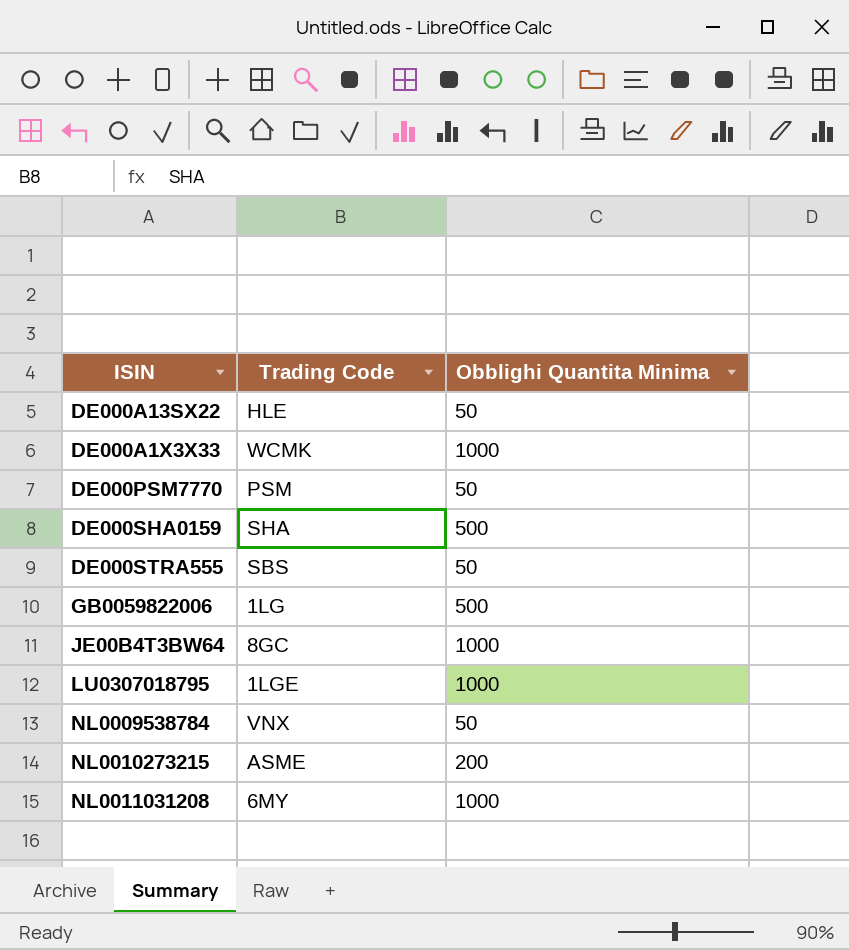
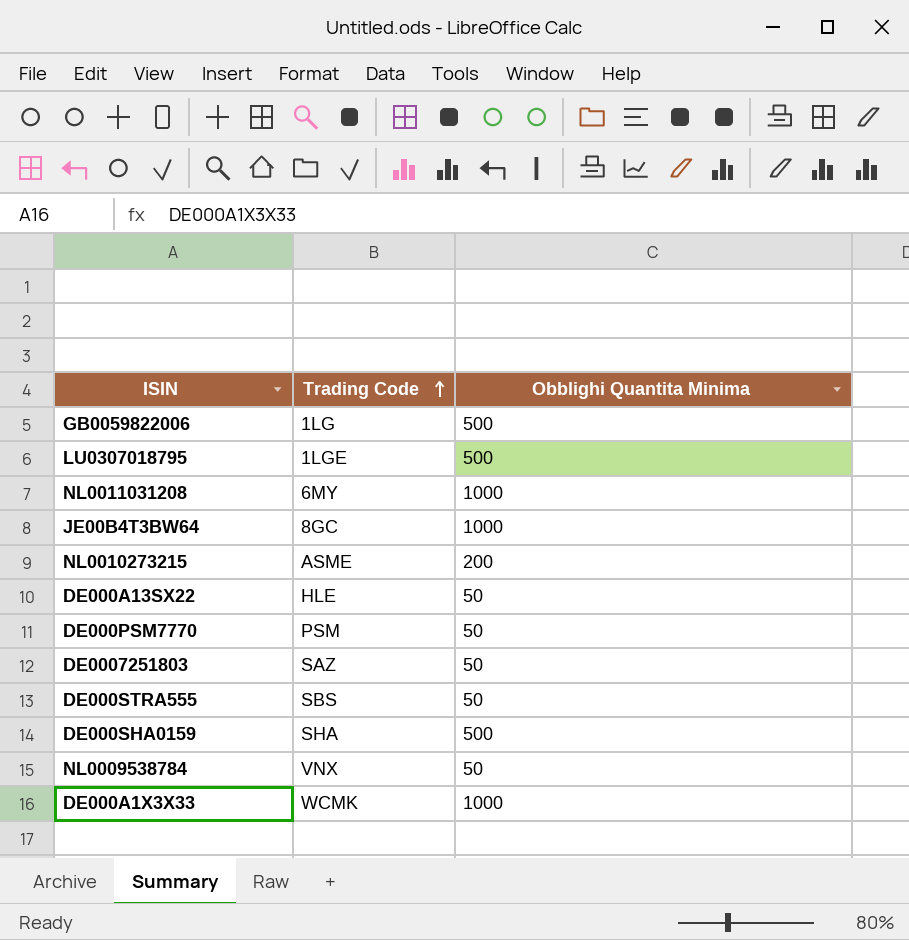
row order: none -> Trading Code ascending
LU0307018795 | Obblighi Quantita Minima: 1000 -> 500
row DE0007251803: none -> SAZ | 50

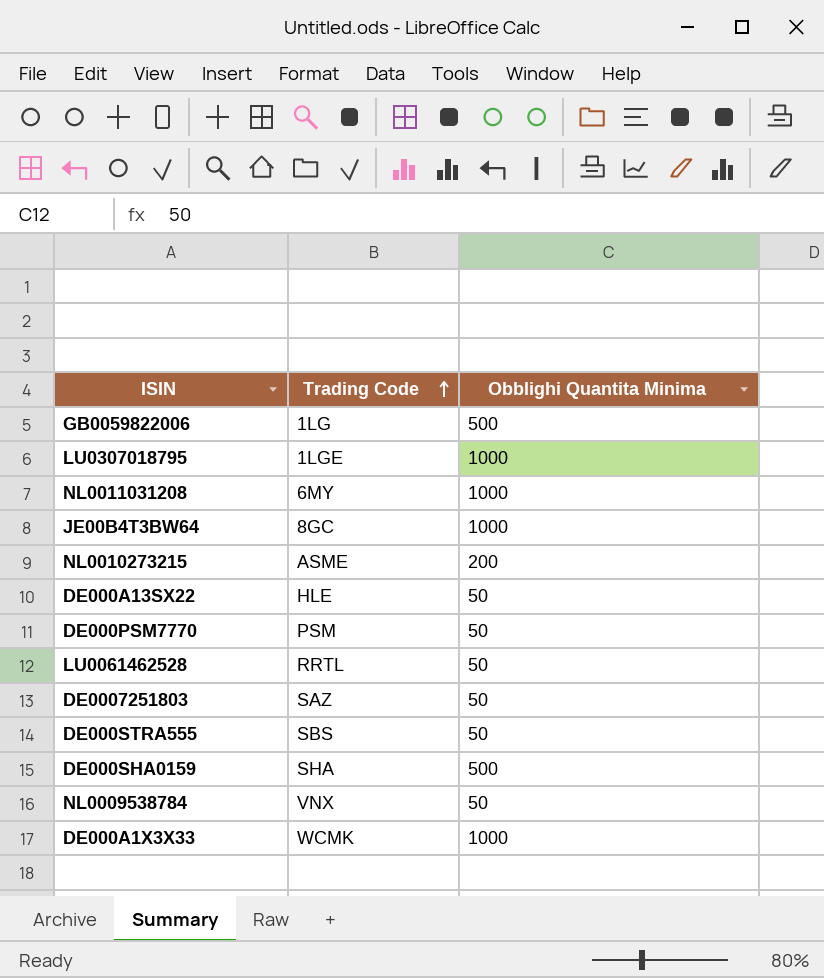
LU0307018795 | Obblighi Quantita Minima: 500 -> 1000
row LU0061462528: none -> RRTL | 50

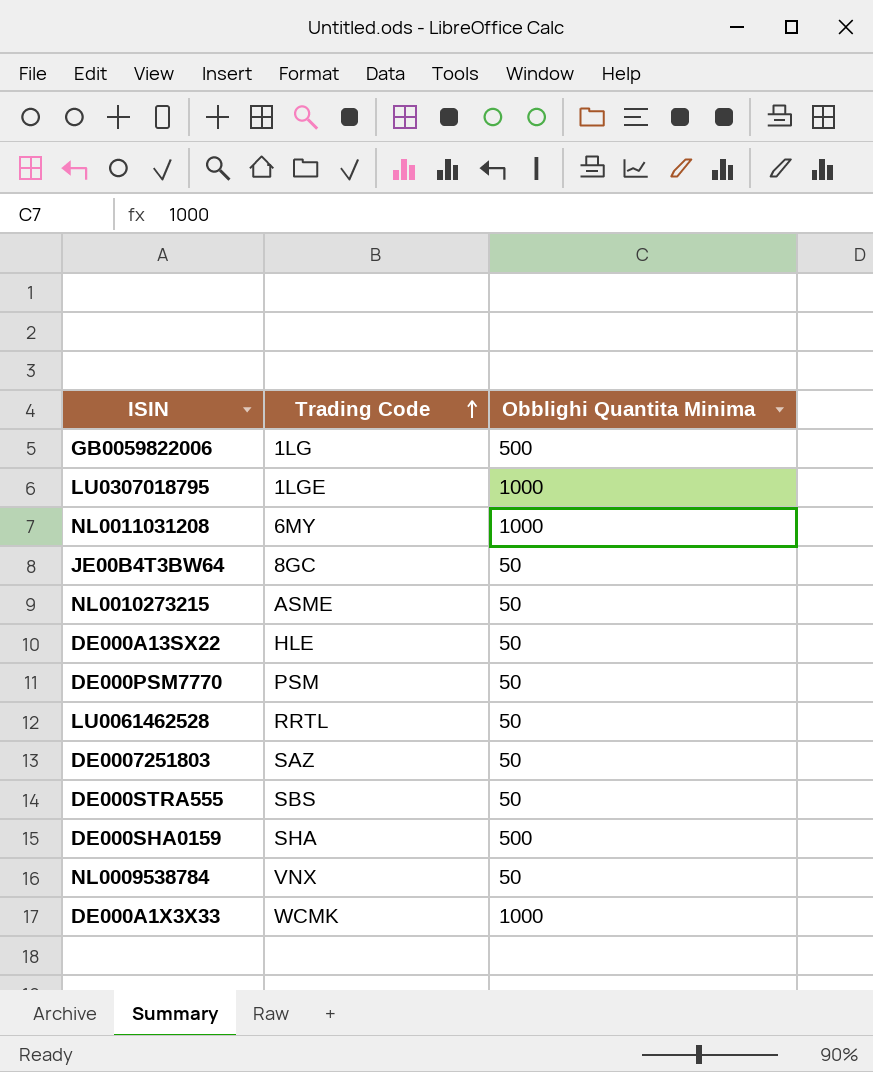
JE00B4T3BW64 | Obblighi Quantita Minima: 1000 -> 50
NL0010273215 | Obblighi Quantita Minima: 200 -> 50

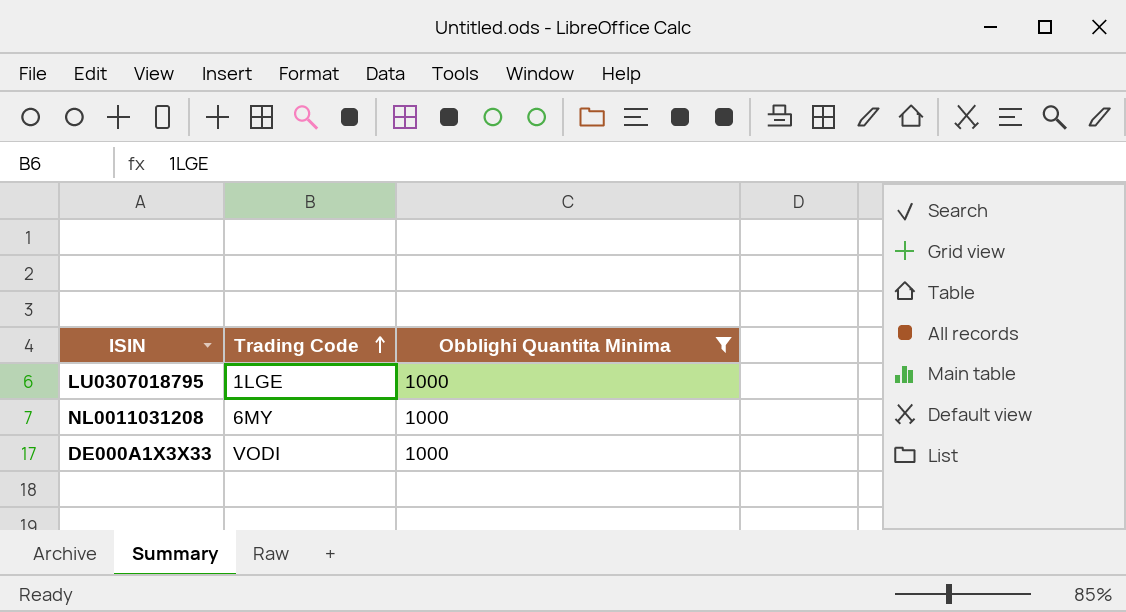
filter: none -> Obblighi Quantita Minima = 1000
DE000A1X3X33 | Trading Code: WCMK -> VODI

